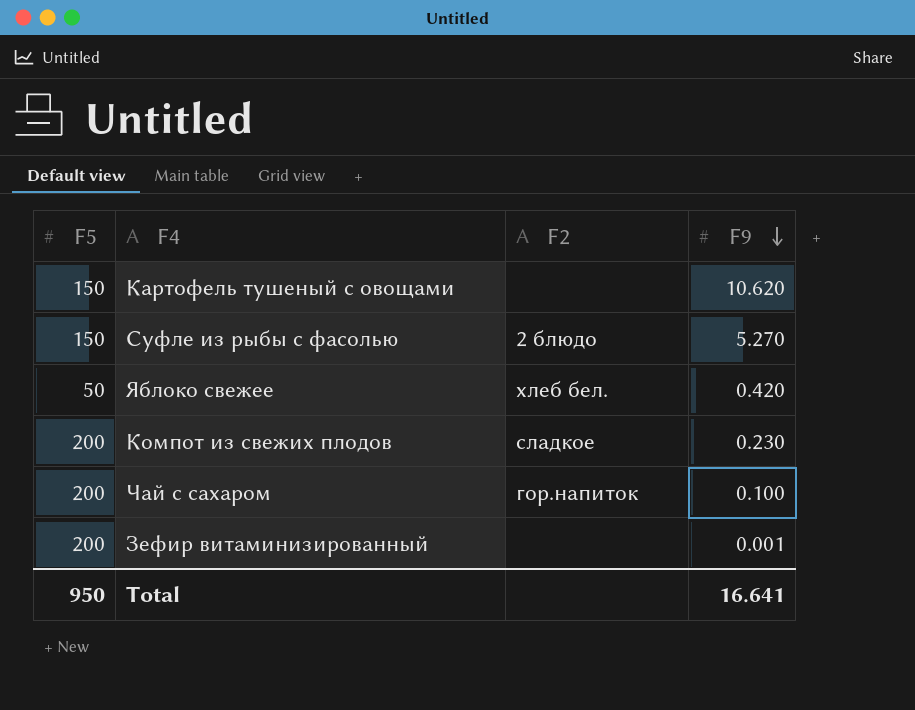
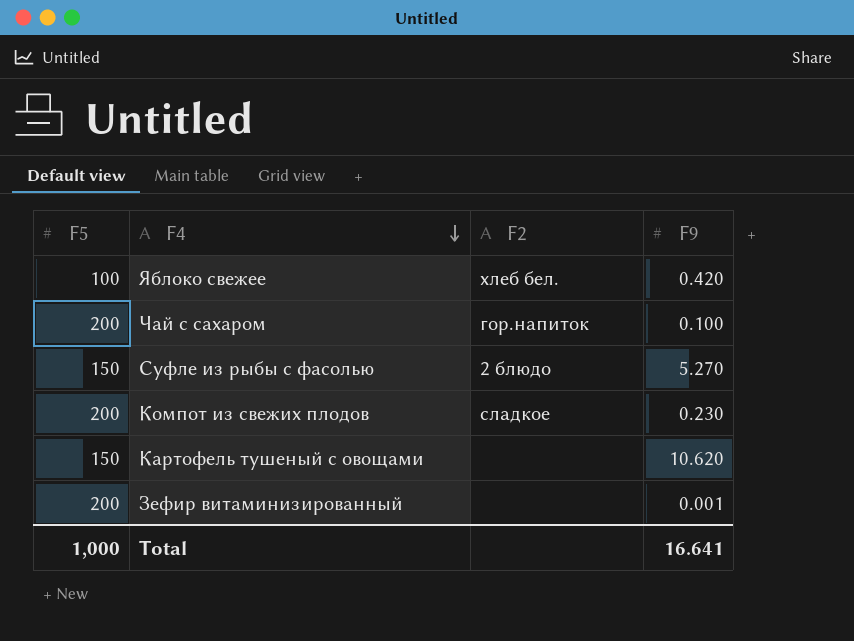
row order: F9 descending -> F4 descending
Яблоко свежее | F5: 50 -> 100
Total | F5: 950 -> 1,000

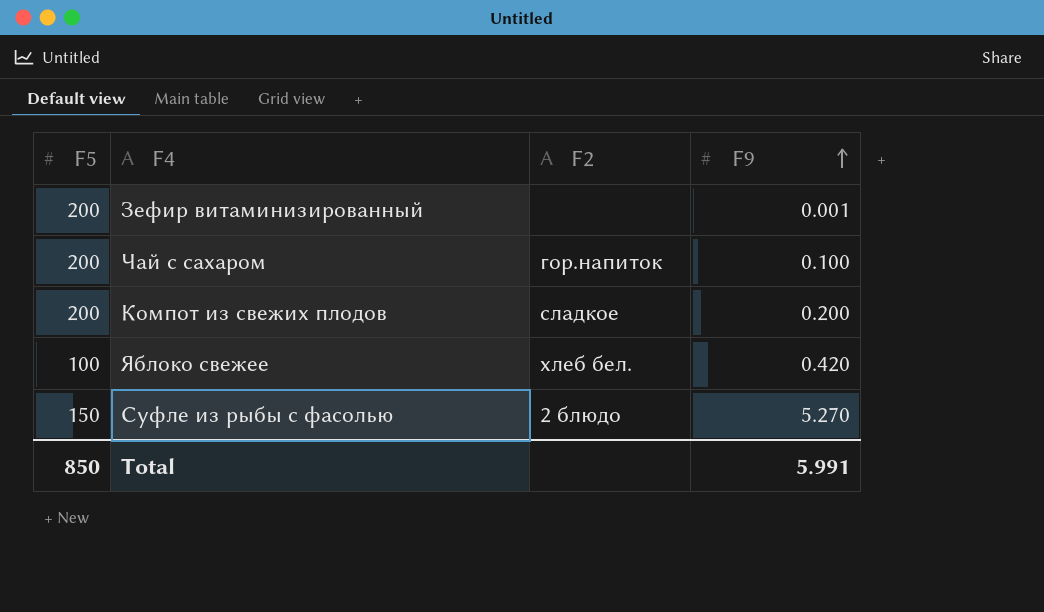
row order: F4 descending -> F9 ascending
row Картофель тушеный с овощами: 150 | none | 10.620 -> none
Компот из свежих плодов | F9: 0.230 -> 0.200
Total | F5: 1,000 -> 850
Total | F9: 16.641 -> 5.991

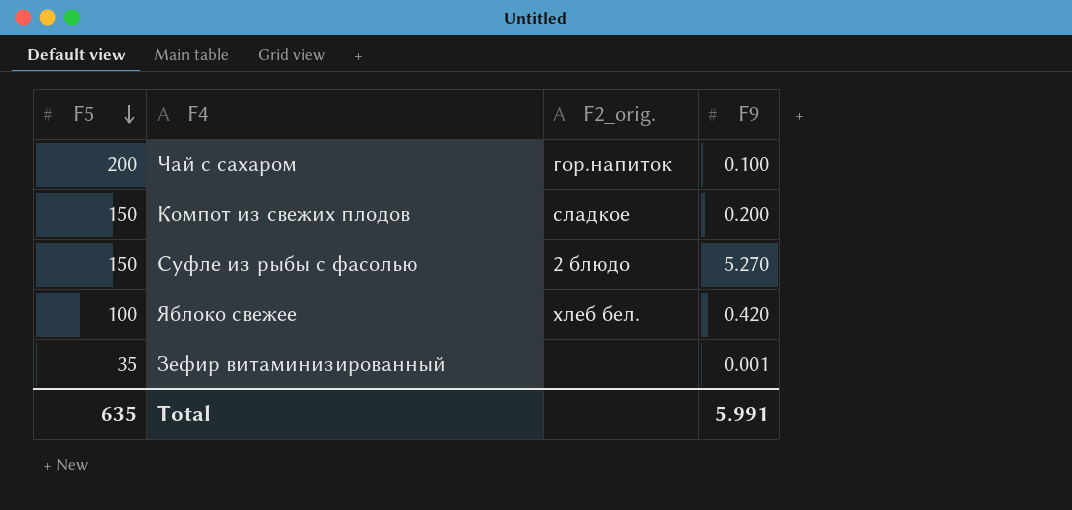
row order: F9 ascending -> F5 descending
column name: F2 -> F2_orig.
Компот из свежих плодов | F5: 200 -> 150
Зефир витаминизированный | F5: 200 -> 35
Total | F5: 850 -> 635

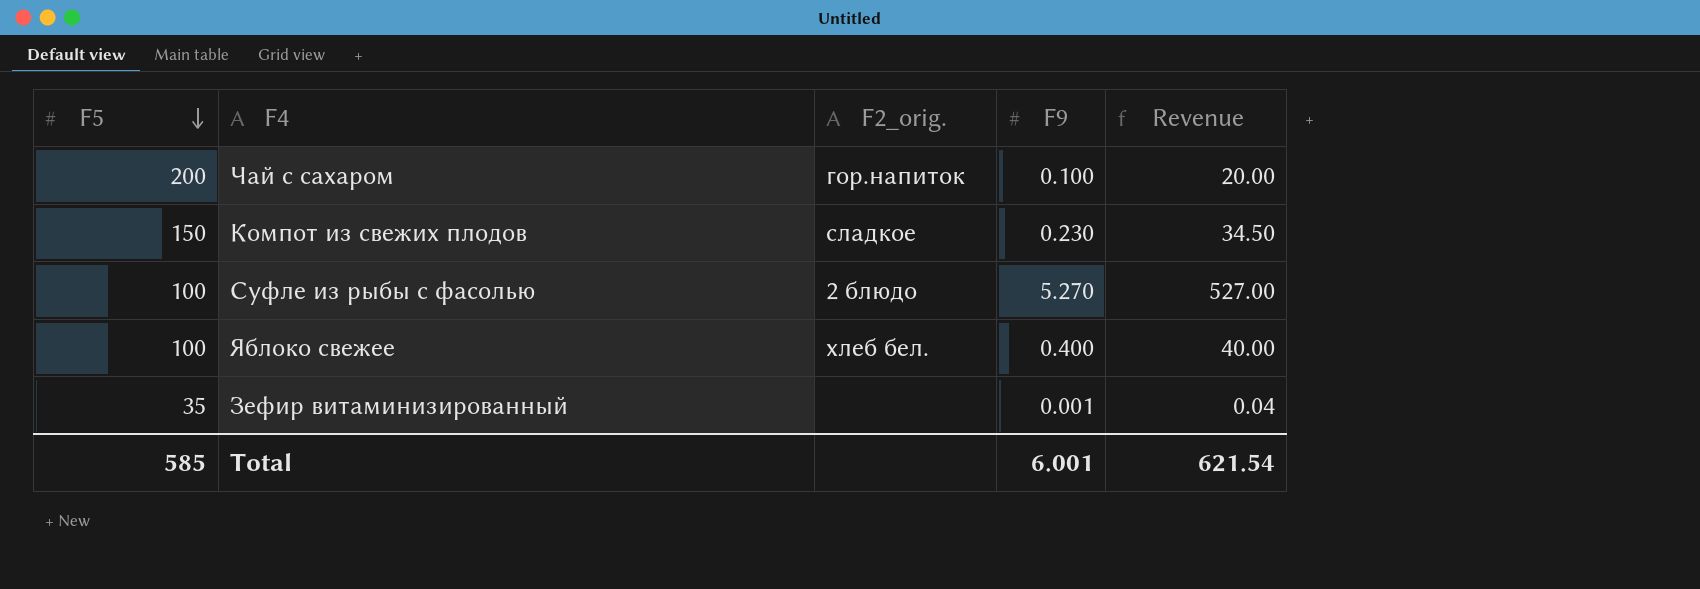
column Revenue | formula: none -> [F5] * [F9]
Компот из свежих плодов | F9: 0.200 -> 0.230
Суфле из рыбы с фасолью | F5: 150 -> 100
Яблоко свежее | F9: 0.420 -> 0.400
Total | F5: 635 -> 585
Total | F9: 5.991 -> 6.001

